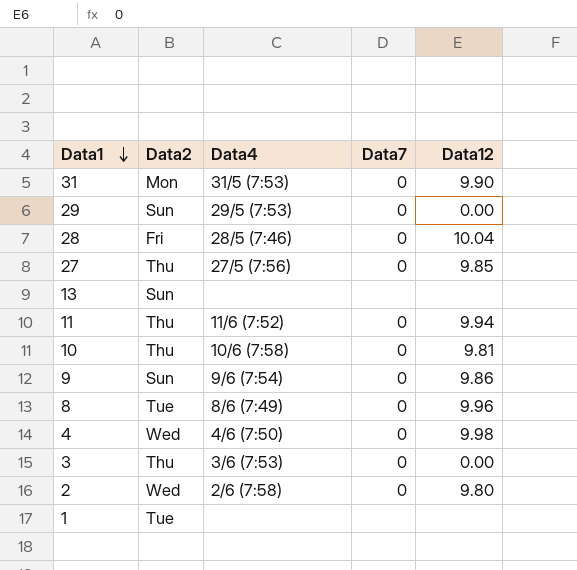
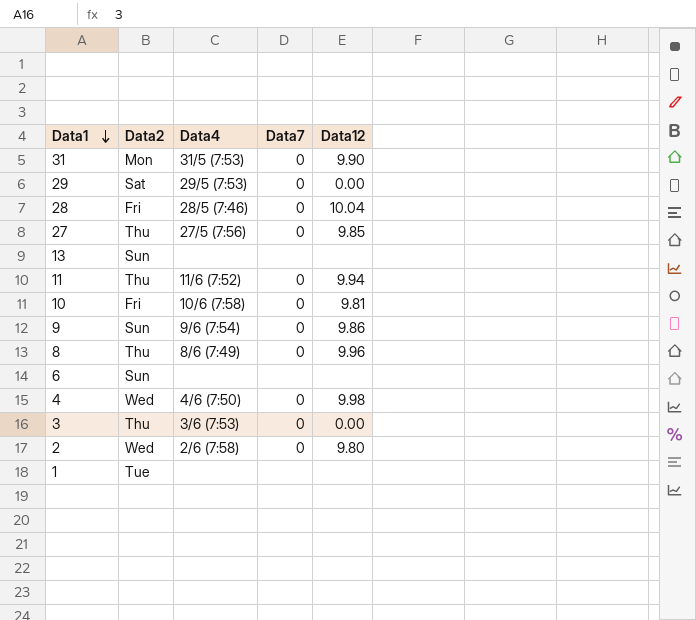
29 | Data2: Sun -> Sat
10 | Data2: Thu -> Fri
8 | Data2: Tue -> Thu
row 6: none -> Sun | none | none | none

